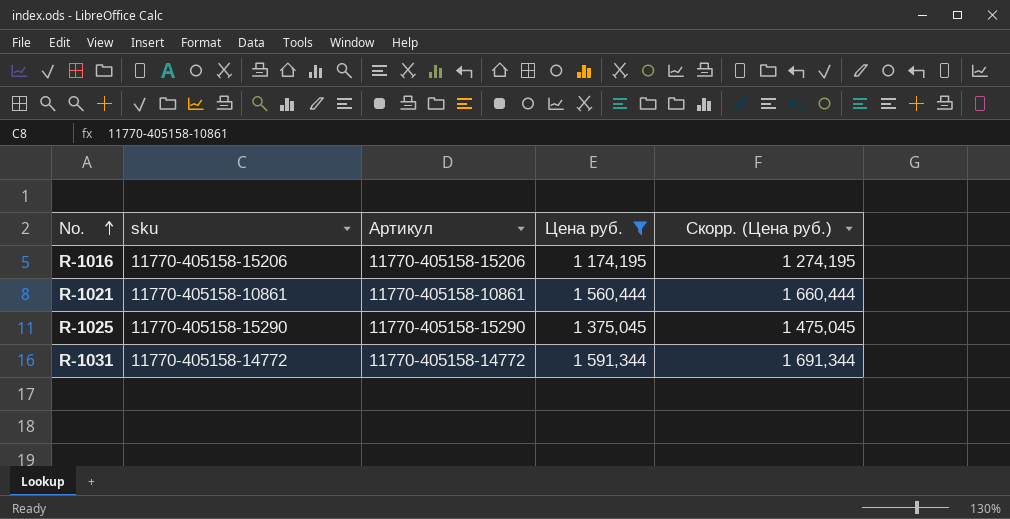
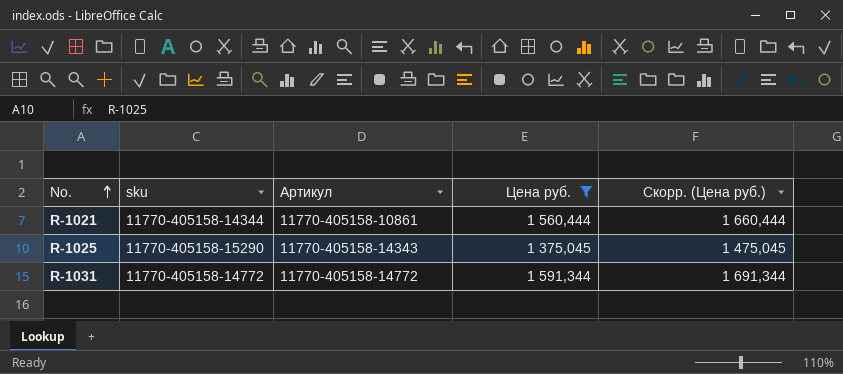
row R-1016: 11770-405158-15206 | 11770-405158-15206 | 1 174,195 | 1 274,195 -> none
R-1021 | sku: 11770-405158-10861 -> 11770-405158-14344
R-1025 | Артикул: 11770-405158-15290 -> 11770-405158-14343

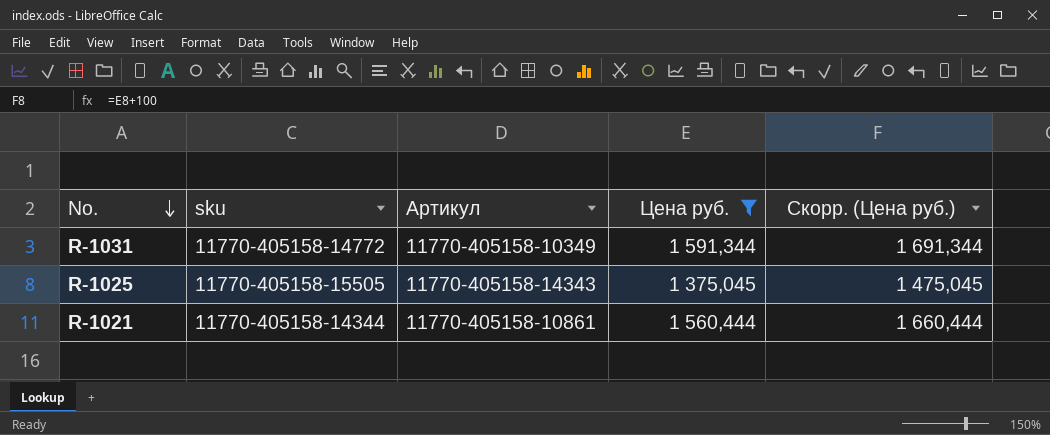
row order: No. ascending -> No. descending
R-1031 | Артикул: 11770-405158-14772 -> 11770-405158-10349
R-1025 | sku: 11770-405158-15290 -> 11770-405158-15505

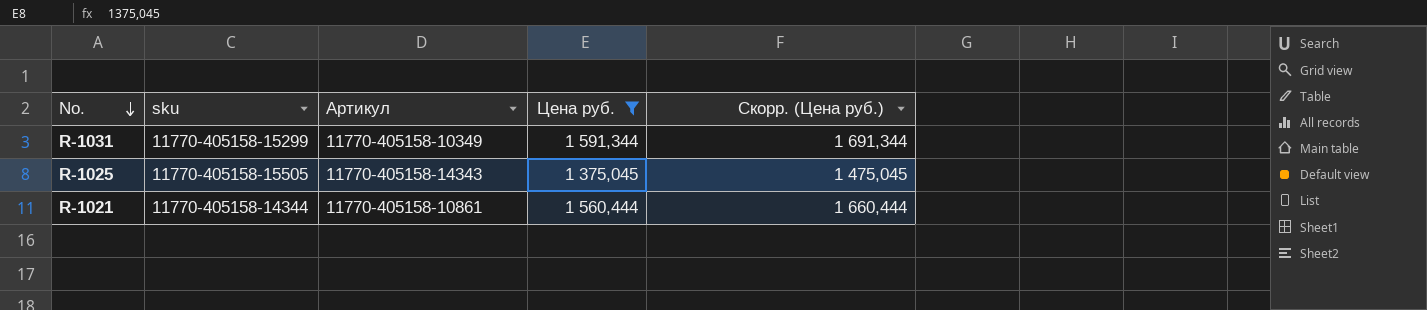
R-1031 | sku: 11770-405158-14772 -> 11770-405158-15299

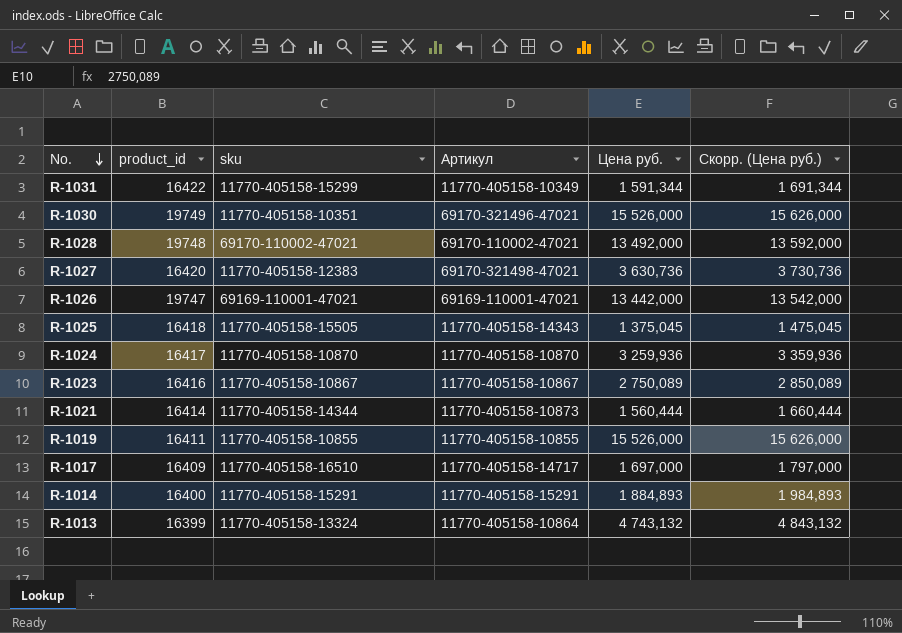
filter: Цена руб. <= 1 591,344 -> none
column product_id | position: none -> 2
R-1021 | Артикул: 11770-405158-10861 -> 11770-405158-10873

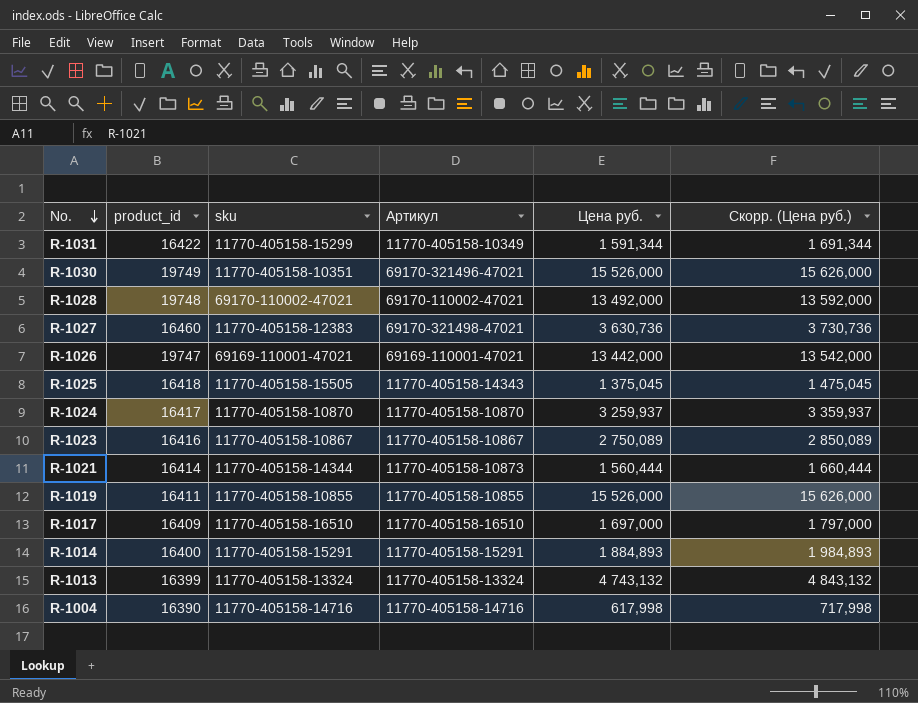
R-1027 | product_id: 16420 -> 16460
R-1024 | Цена руб.: 3 259,936 -> 3 259,937
R-1024 | Скорр. (Цена руб.): 3 359,936 -> 3 359,937
R-1017 | Артикул: 11770-405158-14717 -> 11770-405158-16510
R-1013 | Артикул: 11770-405158-10864 -> 11770-405158-13324
row R-1004: none -> 16390 | 11770-405158-14716 | 11770-405158-14716 | 617,998 | 717,998

